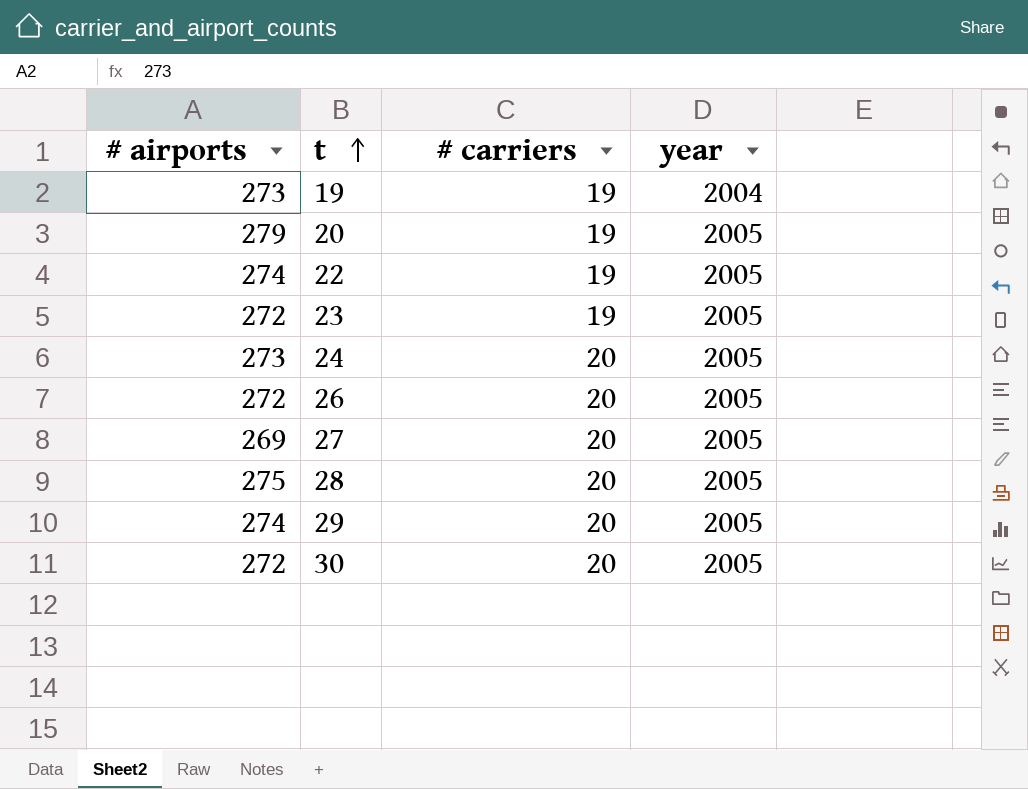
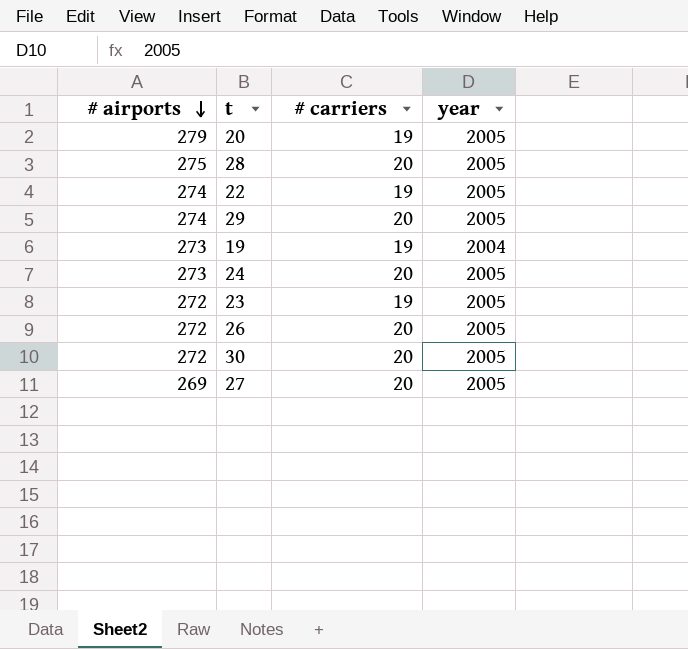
row order: t ascending -> # airports descending

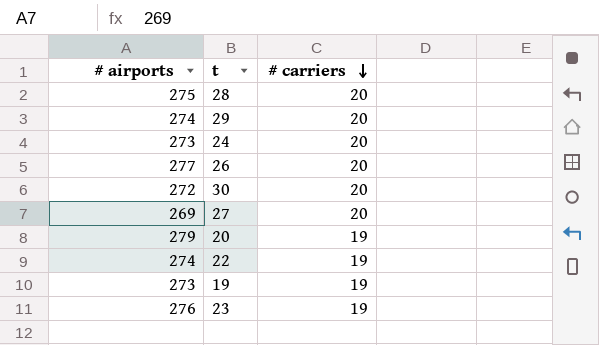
row order: # airports descending -> # carriers descending
column year | position: 4 -> none
26 | # airports: 272 -> 277
23 | # airports: 272 -> 276

